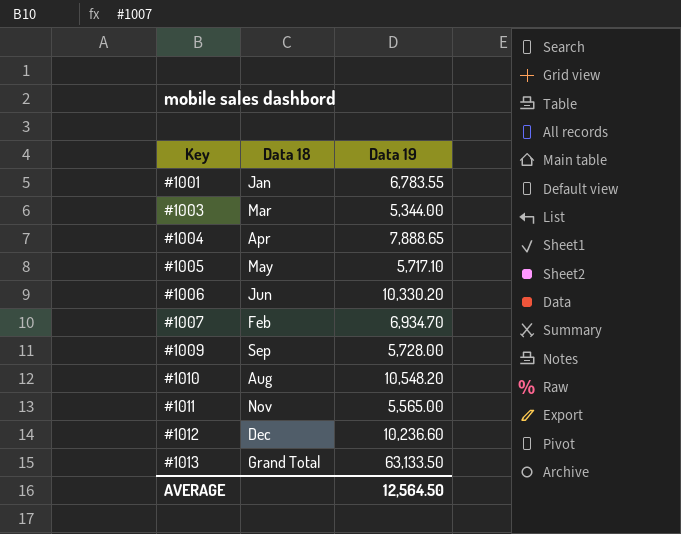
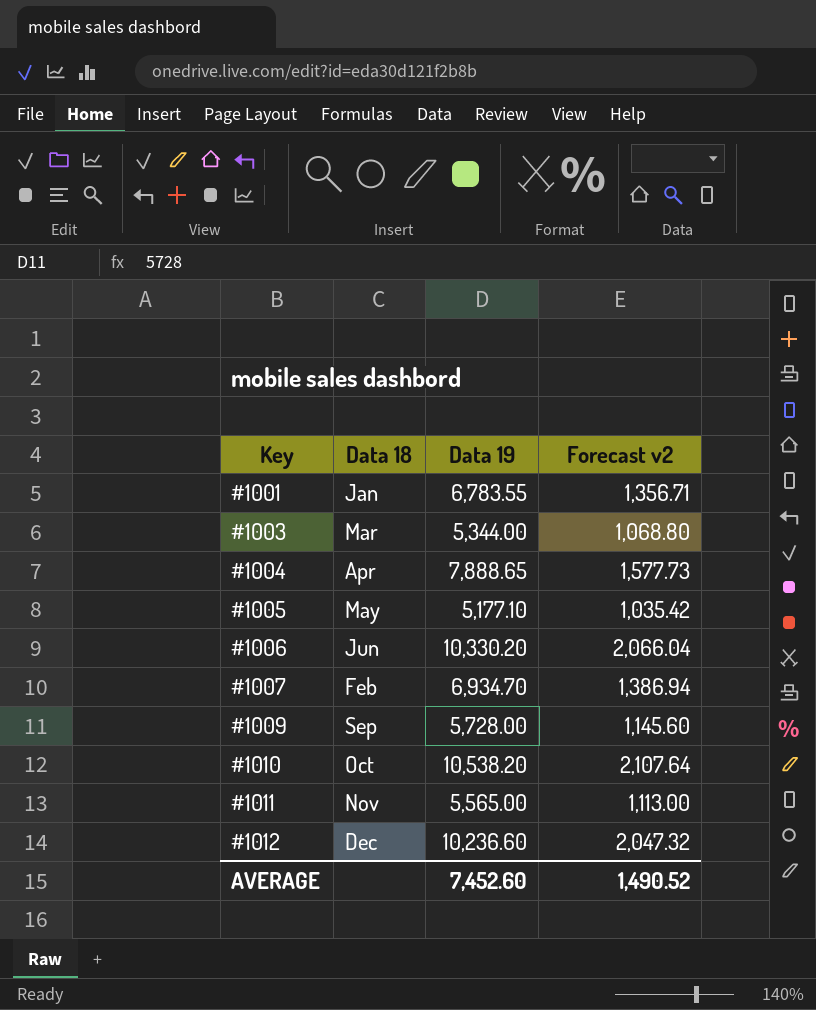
column Forecast v2 | formula: none -> [Data 19] * 0.2
row #1013: Grand Total | 63,133.50 -> none
#1005 | Data 19: 5,717.10 -> 5,177.10
#1010 | Data 18: Aug -> Oct
#1010 | Data 19: 10,548.20 -> 10,538.20
AVERAGE | Data 19: 12,564.50 -> 7,452.60

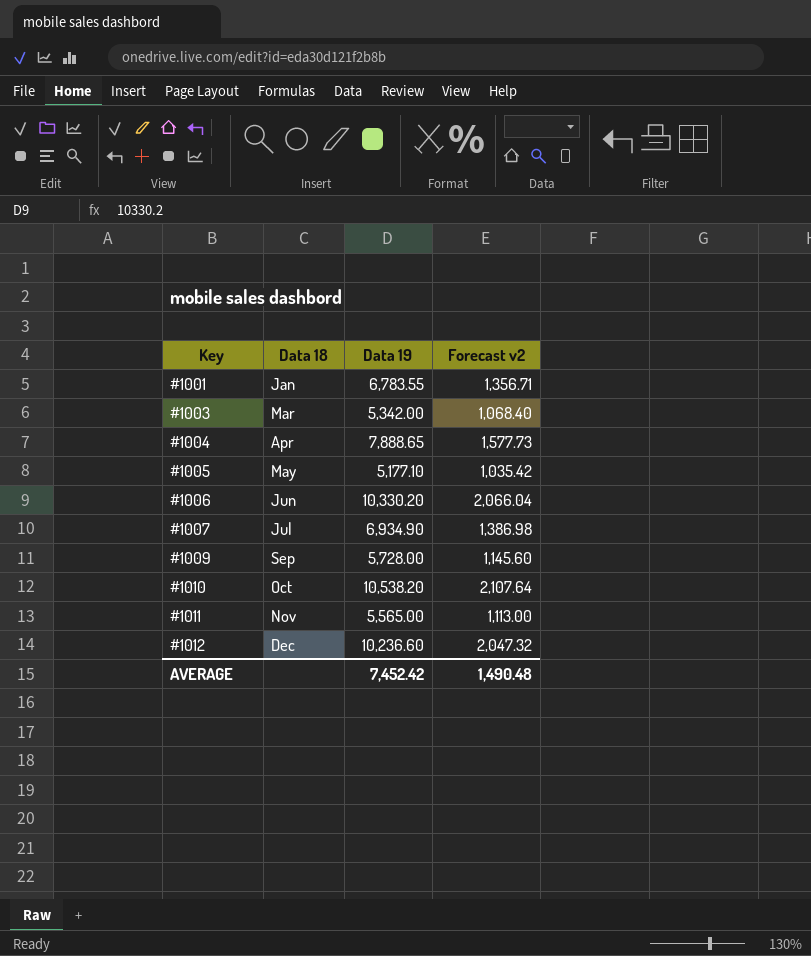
#1003 | Data 19: 5,344.00 -> 5,342.00
#1003 | Forecast v2: 1,068.80 -> 1,068.40
#1007 | Data 18: Feb -> Jul
#1007 | Data 19: 6,934.70 -> 6,934.90
#1007 | Forecast v2: 1,386.94 -> 1,386.98
AVERAGE | Data 19: 7,452.60 -> 7,452.42
AVERAGE | Forecast v2: 1,490.52 -> 1,490.48

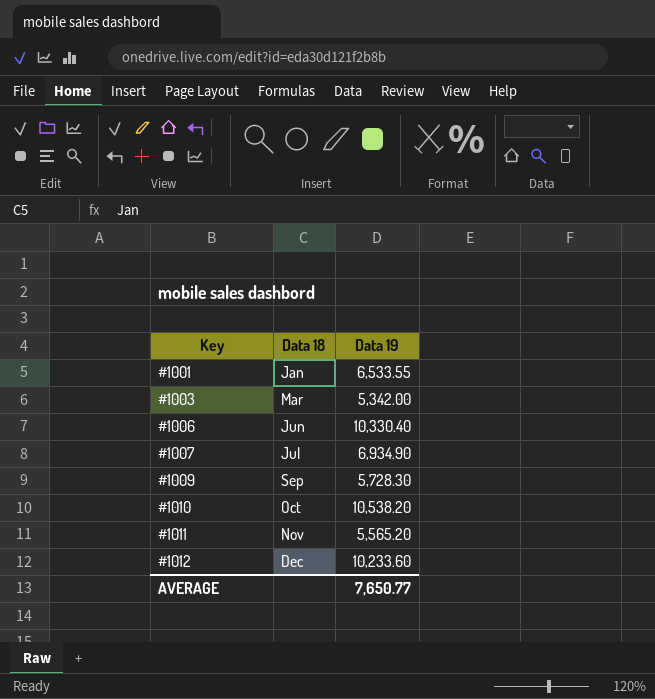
column Forecast v2 | formula: [Data 19] * 0.2 -> none
row #1004: Apr | 7,888.65 | 1,577.73 -> none
row #1005: May | 5,177.10 | 1,035.42 -> none
#1001 | Data 19: 6,783.55 -> 6,533.55
#1006 | Data 19: 10,330.20 -> 10,330.40
#1009 | Data 19: 5,728.00 -> 5,728.30
#1011 | Data 19: 5,565.00 -> 5,565.20
#1012 | Data 19: 10,236.60 -> 10,233.60
AVERAGE | Data 19: 7,452.42 -> 7,650.77

